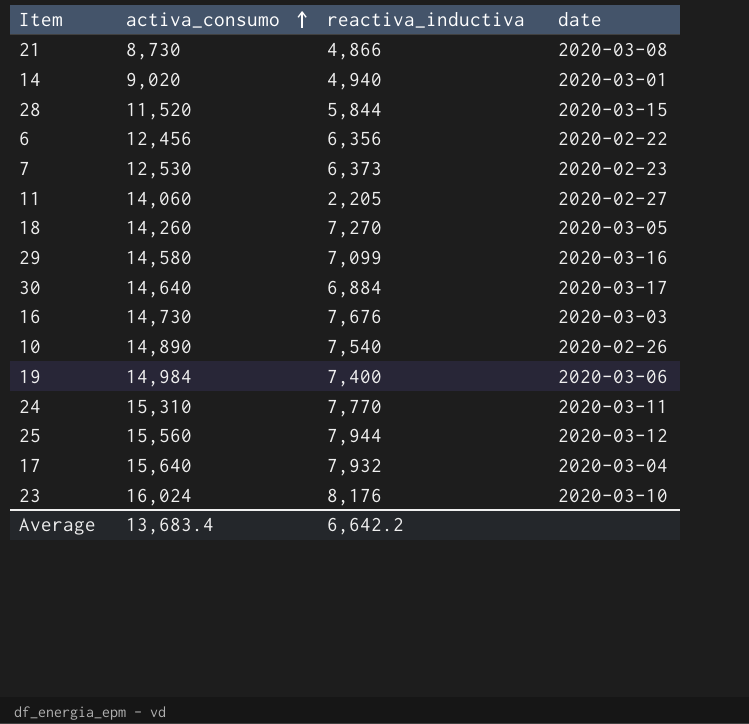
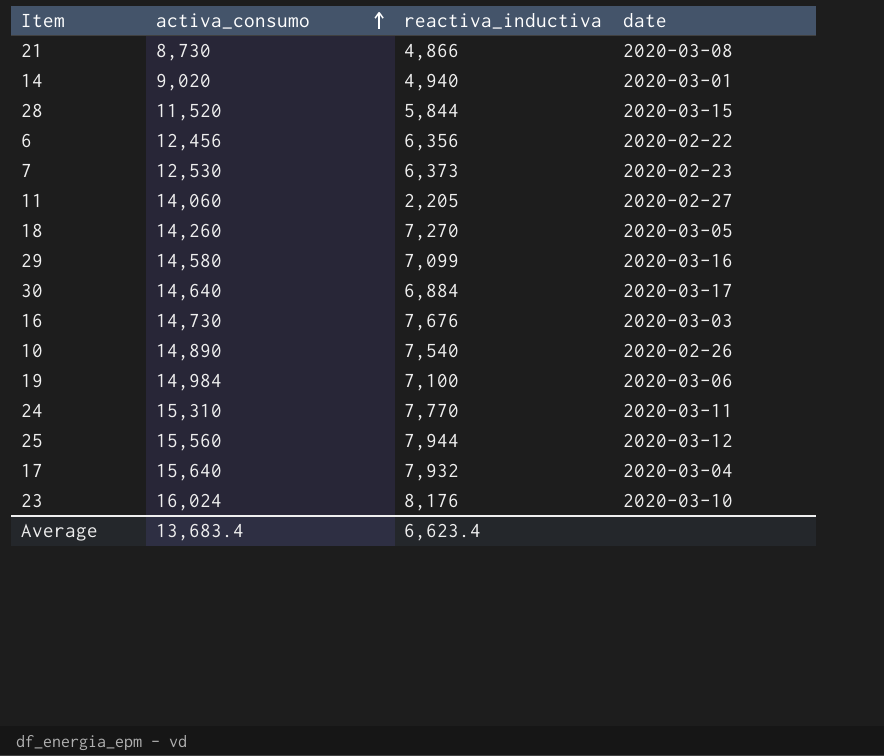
19 | reactiva_inductiva: 7,400 -> 7,100
Average | reactiva_inductiva: 6,642.2 -> 6,623.4

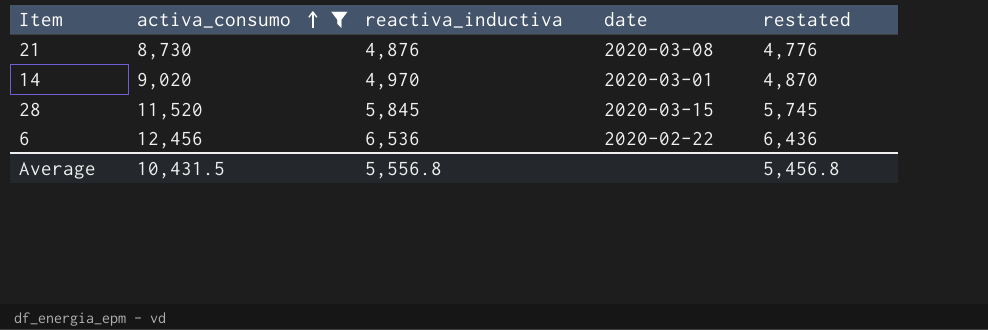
filter: none -> activa_consumo <= 12,456
column restated | formula: none -> [reactiva_inductiva] - 100
21 | reactiva_inductiva: 4,866 -> 4,876
14 | reactiva_inductiva: 4,940 -> 4,970
28 | reactiva_inductiva: 5,844 -> 5,845
6 | reactiva_inductiva: 6,356 -> 6,536
Average | activa_consumo: 13,683.4 -> 10,431.5
Average | reactiva_inductiva: 6,623.4 -> 5,556.8

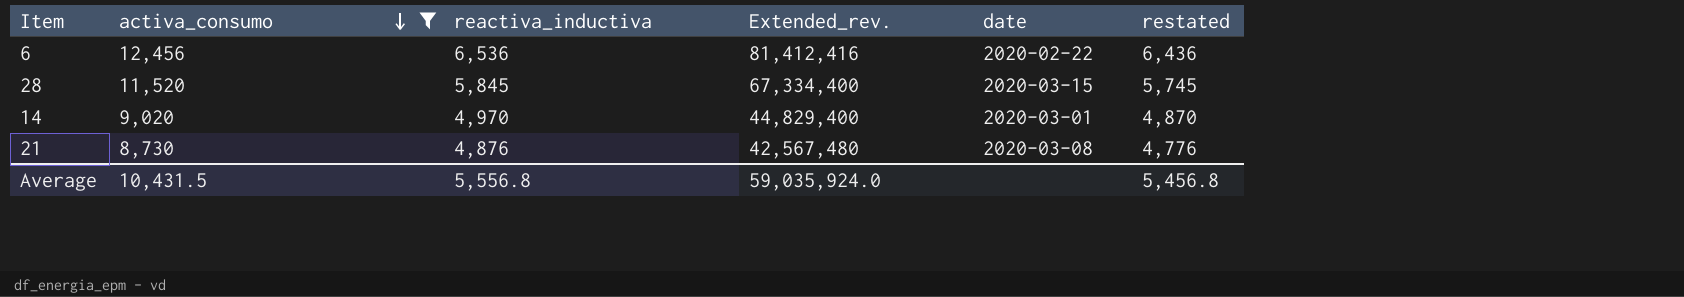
row order: activa_consumo ascending -> activa_consumo descending
column Extended_rev. | formula: none -> [activa_consumo] * [reactiva_inductiva]

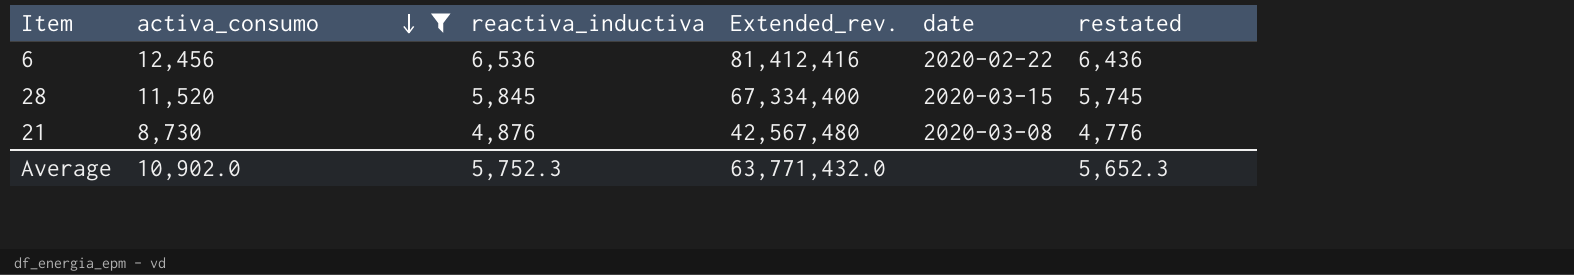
row 14: 9,020 | 4,970 | 44,829,400 | 2020-03-01 | 4,870 -> none
Average | activa_consumo: 10,431.5 -> 10,902.0
Average | reactiva_inductiva: 5,556.8 -> 5,752.3
Average | Extended_rev.: 59,035,924.0 -> 63,771,432.0
Average | restated: 5,456.8 -> 5,652.3

